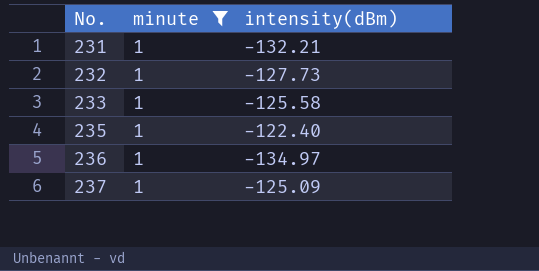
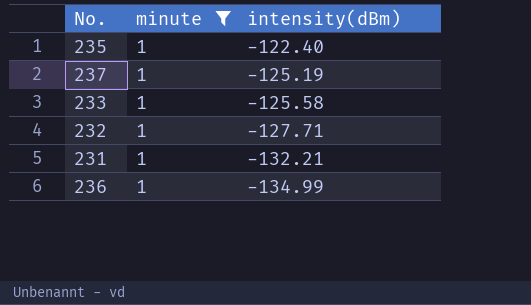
row order: No. ascending -> intensity(dBm) descending
237 | intensity(dBm): -125.09 -> -125.19
232 | intensity(dBm): -127.73 -> -127.71
236 | intensity(dBm): -134.97 -> -134.99

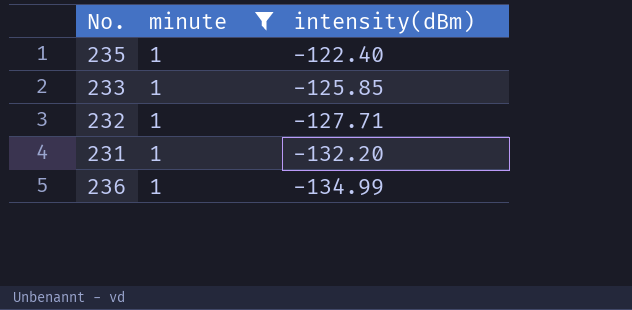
row 237: 1 | -125.19 -> none
233 | intensity(dBm): -125.58 -> -125.85
231 | intensity(dBm): -132.21 -> -132.20

